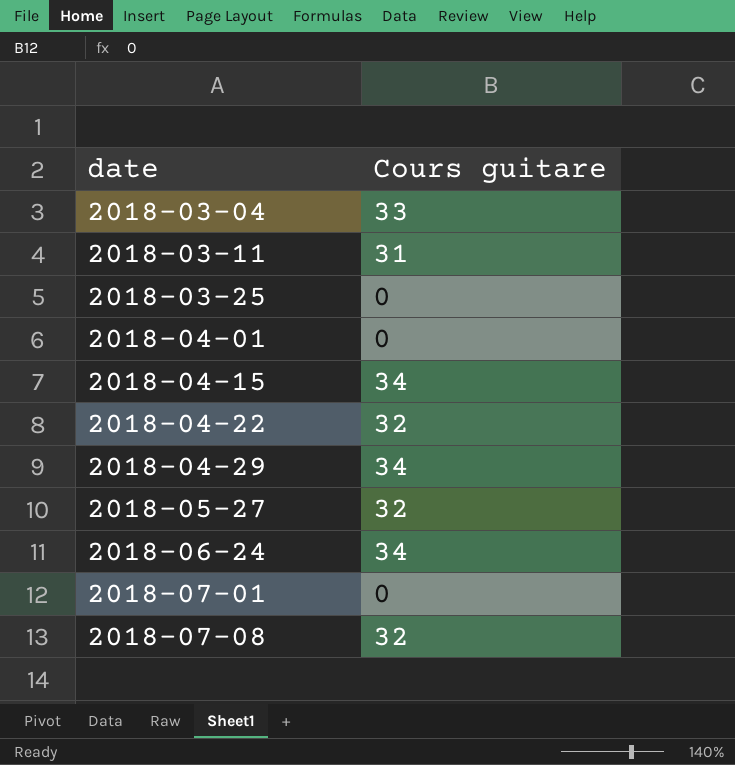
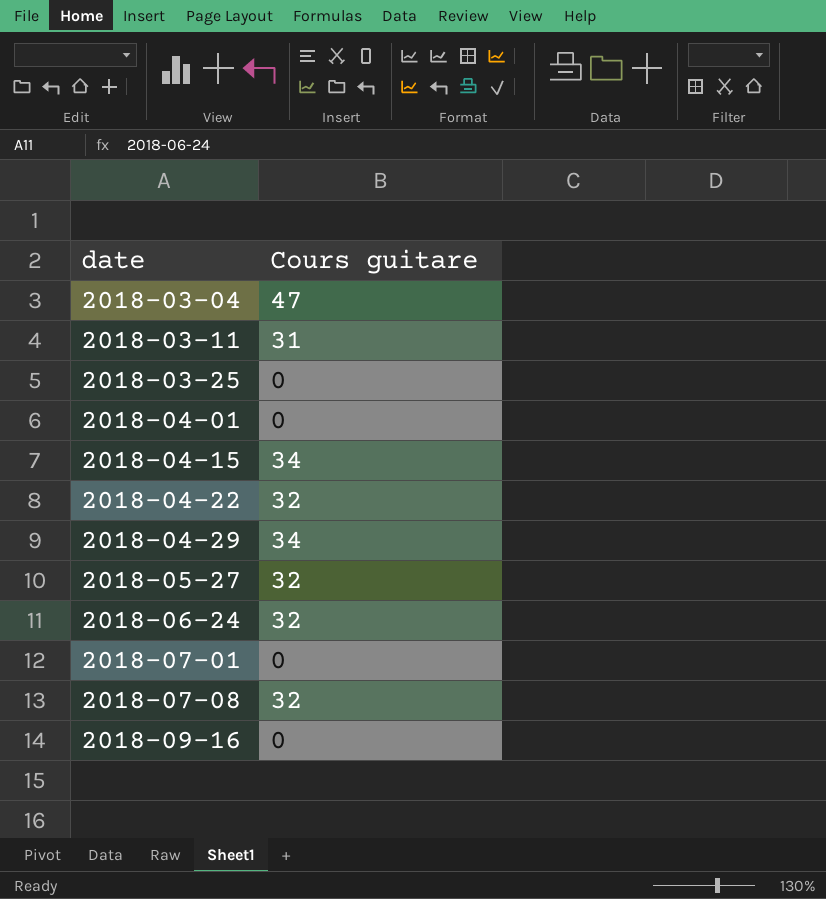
2018-03-04 | Cours guitare: 33 -> 47
2018-06-24 | Cours guitare: 34 -> 32
row 2018-09-16: none -> 0

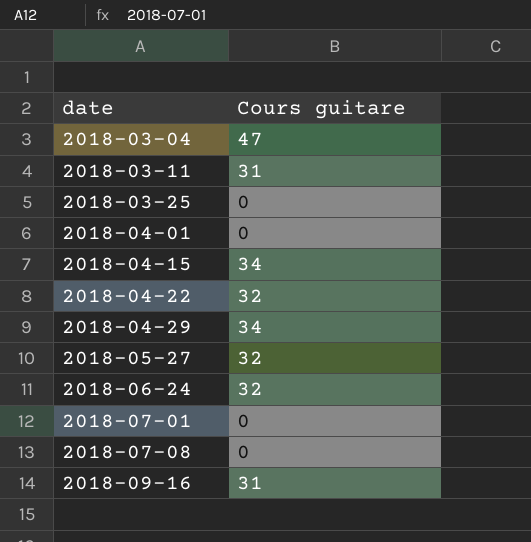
2018-07-08 | Cours guitare: 32 -> 0
2018-09-16 | Cours guitare: 0 -> 31

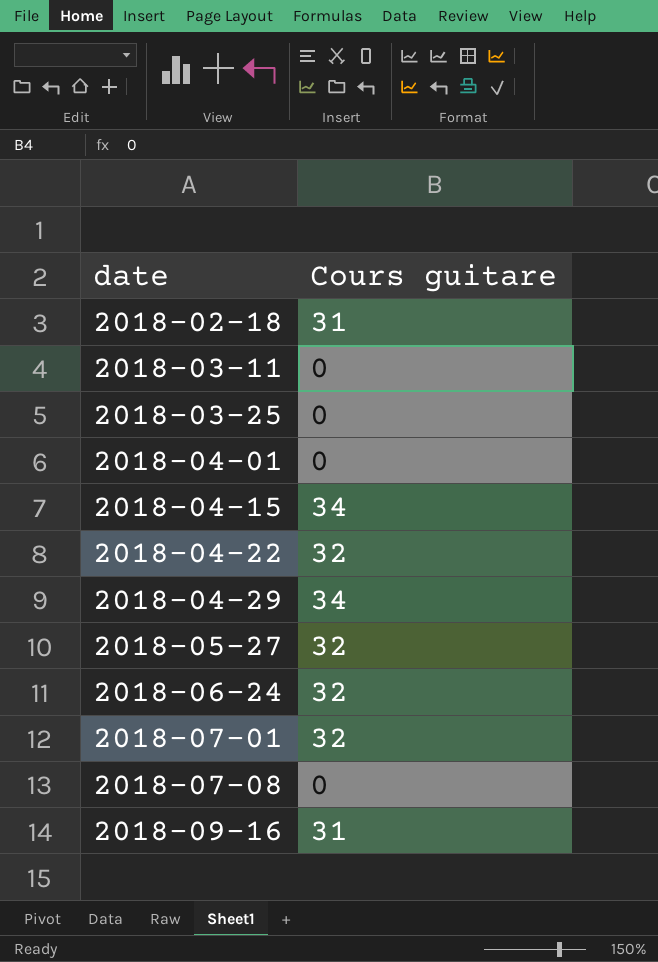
row 2018-03-04: 47 -> none
row 2018-02-18: none -> 31
2018-03-11 | Cours guitare: 31 -> 0
2018-07-01 | Cours guitare: 0 -> 32

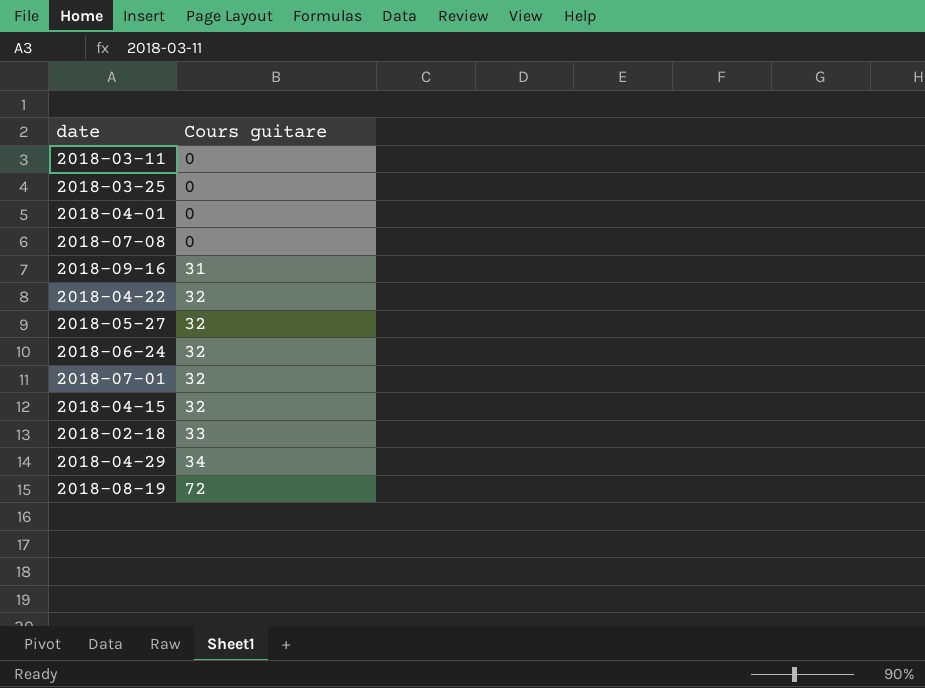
row order: date ascending -> Cours guitare ascending
2018-04-15 | Cours guitare: 34 -> 32
2018-02-18 | Cours guitare: 31 -> 33
row 2018-08-19: none -> 72

